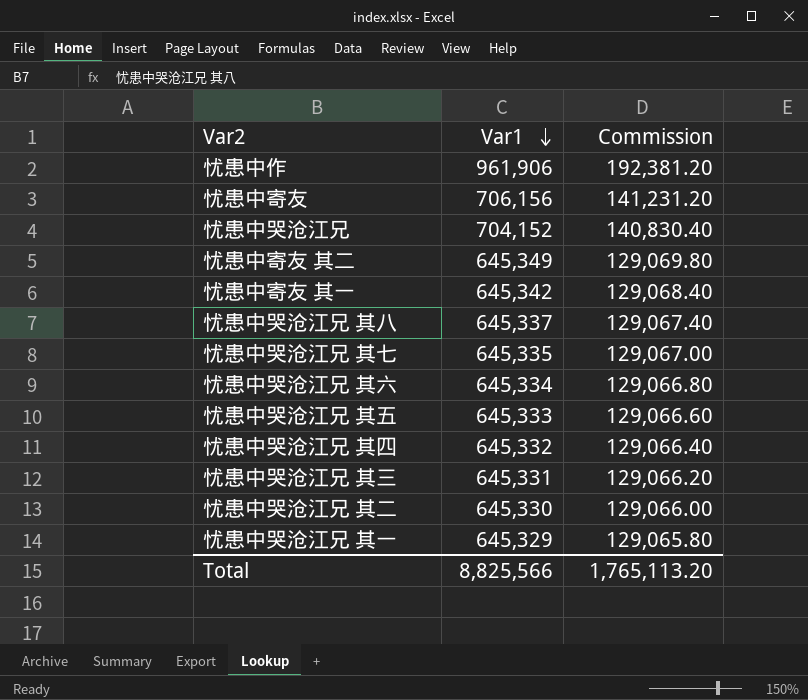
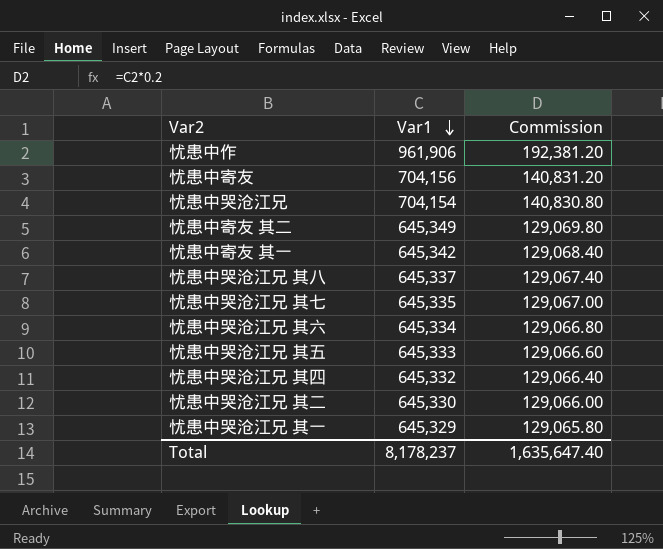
row 忧患中哭沧江兄 其三: 645,331 | 129,066.20 -> none
忧患中寄友 | Var1: 706,156 -> 704,156
忧患中寄友 | Commission: 141,231.20 -> 140,831.20
忧患中哭沧江兄 | Var1: 704,152 -> 704,154
忧患中哭沧江兄 | Commission: 140,830.40 -> 140,830.80
Total | Var1: 8,825,566 -> 8,178,237
Total | Commission: 1,765,113.20 -> 1,635,647.40

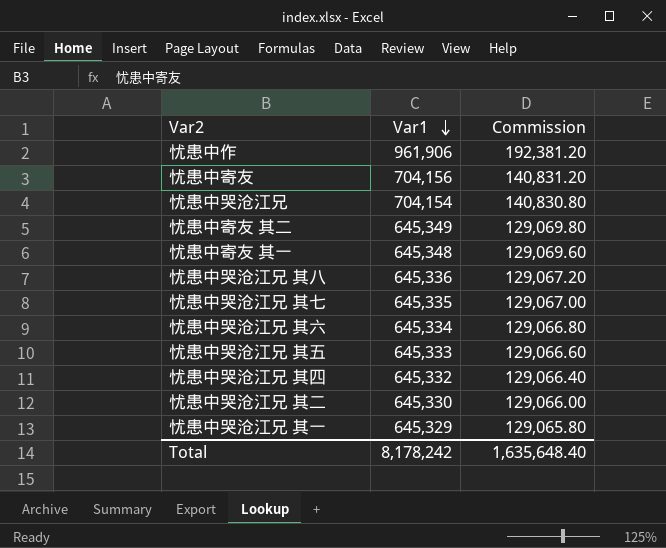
忧患中寄友 其一 | Var1: 645,342 -> 645,348
忧患中寄友 其一 | Commission: 129,068.40 -> 129,069.60
忧患中哭沧江兄 其八 | Var1: 645,337 -> 645,336
忧患中哭沧江兄 其八 | Commission: 129,067.40 -> 129,067.20
Total | Var1: 8,178,237 -> 8,178,242
Total | Commission: 1,635,647.40 -> 1,635,648.40

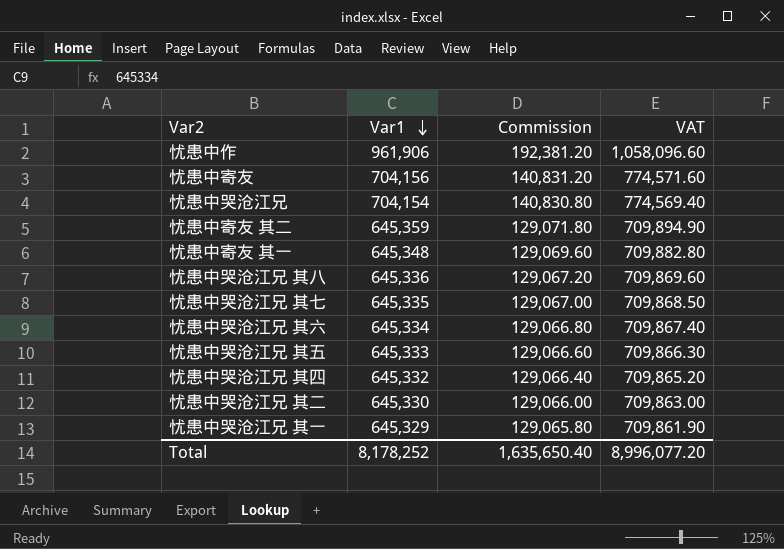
column VAT | formula: none -> [Var1] * 1.1
忧患中寄友 其二 | Var1: 645,349 -> 645,359
忧患中寄友 其二 | Commission: 129,069.80 -> 129,071.80
Total | Var1: 8,178,242 -> 8,178,252
Total | Commission: 1,635,648.40 -> 1,635,650.40

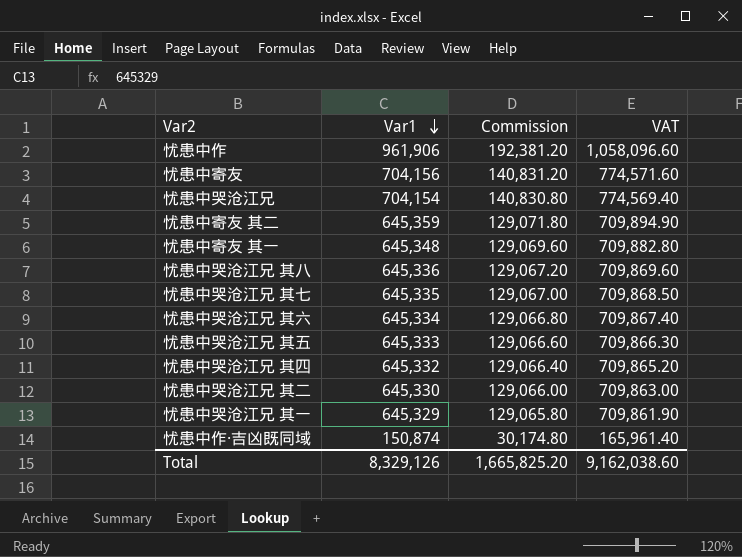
row 忧患中作·吉凶既同域: none -> 150,874 | 30,174.80 | 165,961.40
Total | Var1: 8,178,252 -> 8,329,126
Total | Commission: 1,635,650.40 -> 1,665,825.20
Total | VAT: 8,996,077.20 -> 9,162,038.60

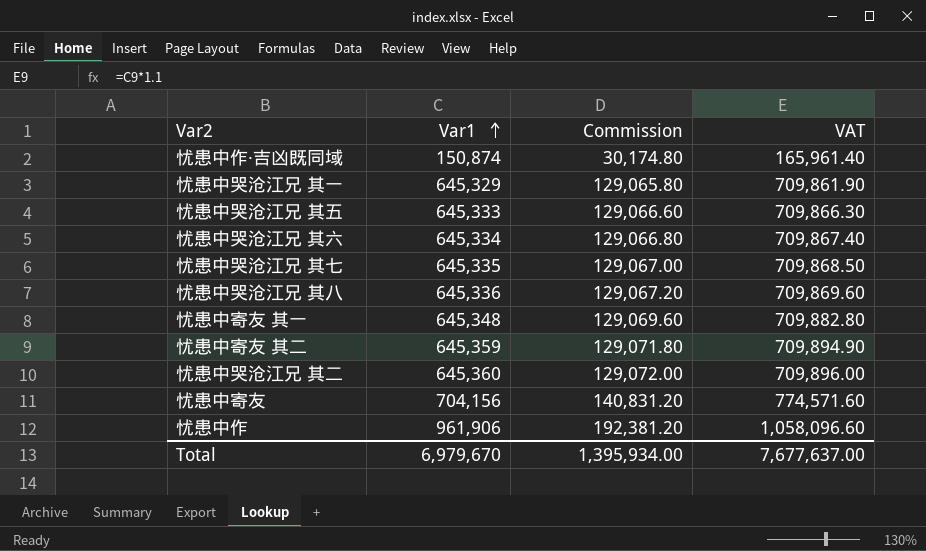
row order: Var1 descending -> Var1 ascending
row 忧患中哭沧江兄: 704,154 | 140,830.80 | 774,569.40 -> none
row 忧患中哭沧江兄 其四: 645,332 | 129,066.40 | 709,865.20 -> none
忧患中哭沧江兄 其二 | Var1: 645,330 -> 645,360
忧患中哭沧江兄 其二 | Commission: 129,066.00 -> 129,072.00
忧患中哭沧江兄 其二 | VAT: 709,863.00 -> 709,896.00
Total | Var1: 8,329,126 -> 6,979,670
Total | Commission: 1,665,825.20 -> 1,395,934.00
Total | VAT: 9,162,038.60 -> 7,677,637.00

